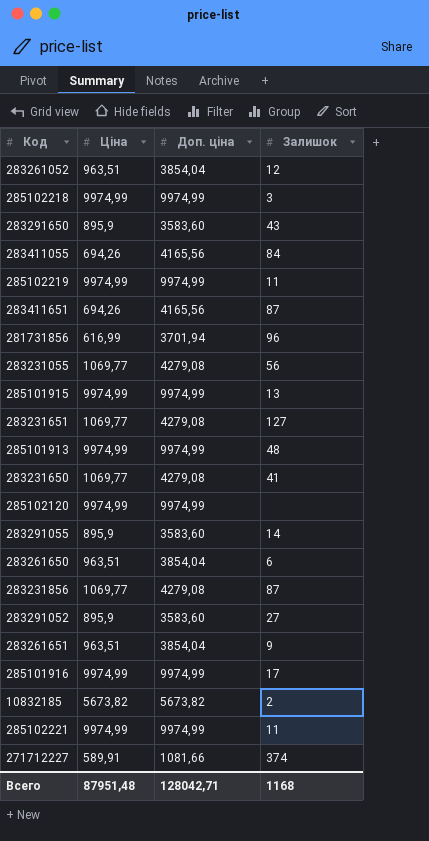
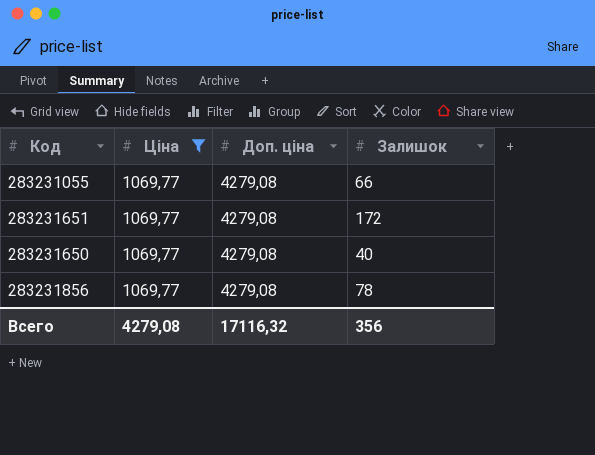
filter: none -> Ціна = 1069,77
283231055 | Залишок: 56 -> 66
283231651 | Залишок: 127 -> 172
283231650 | Залишок: 41 -> 40
283231856 | Залишок: 87 -> 78
Всего | Ціна: 87951,48 -> 4279,08
Всего | Доп. ціна: 128042,71 -> 17116,32
Всего | Залишок: 1168 -> 356

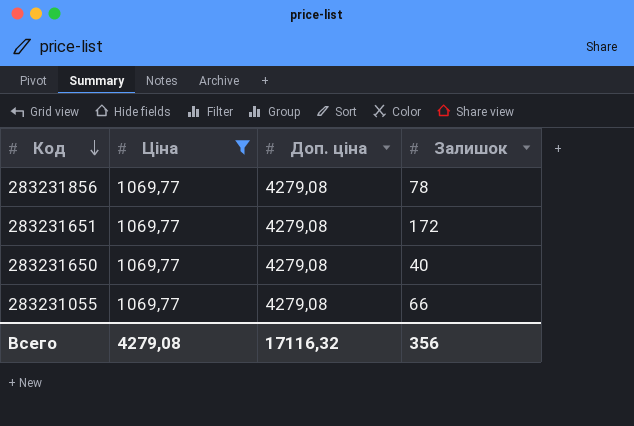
row order: none -> Код descending

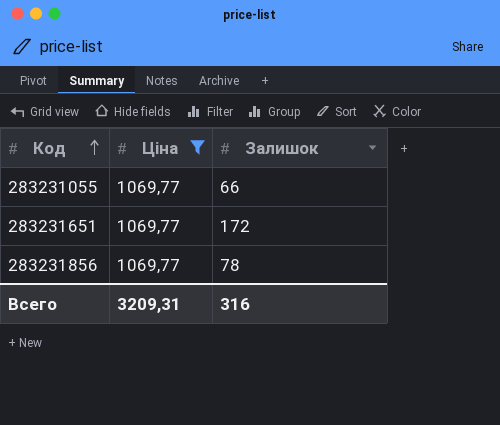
row order: Код descending -> Код ascending
column Доп. ціна | position: 3 -> none
row 283231650: 1069,77 | 4279,08 | 40 -> none
Всего | Ціна: 4279,08 -> 3209,31
Всего | Залишок: 356 -> 316

